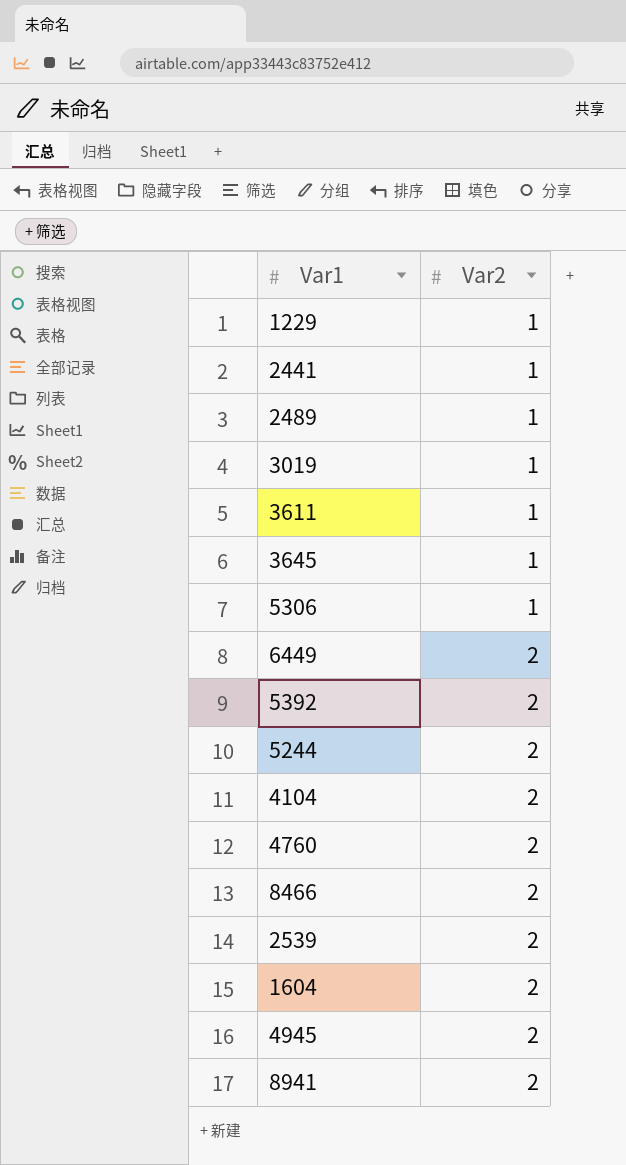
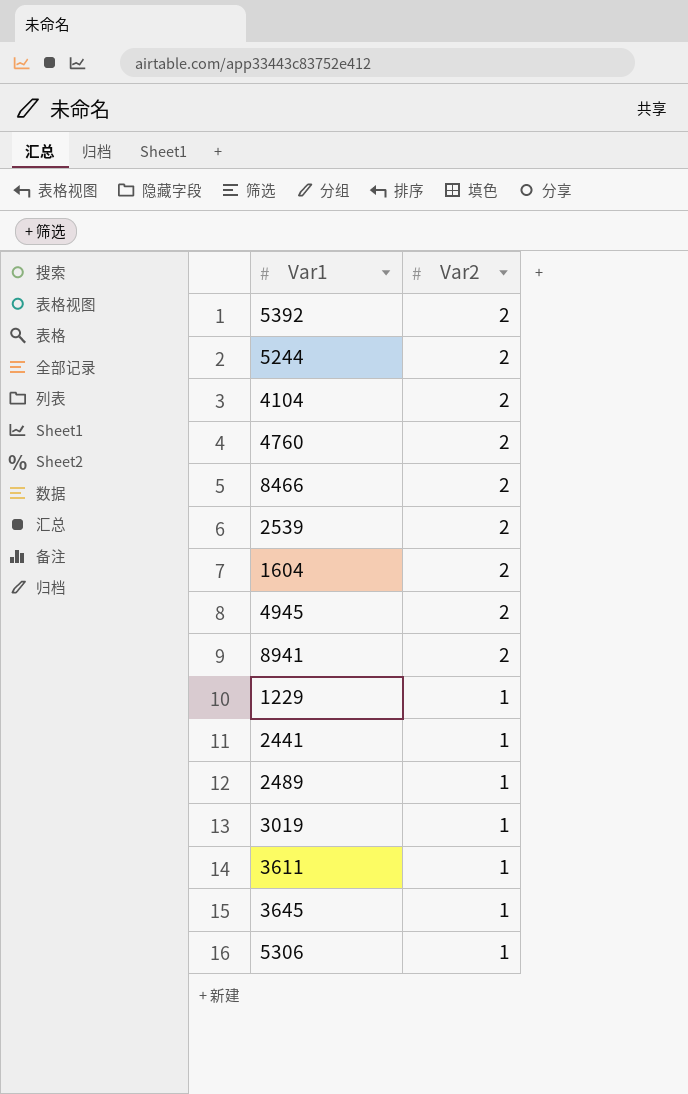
row order: Var2 ascending -> Var2 descending
row 6449: 2 -> none

